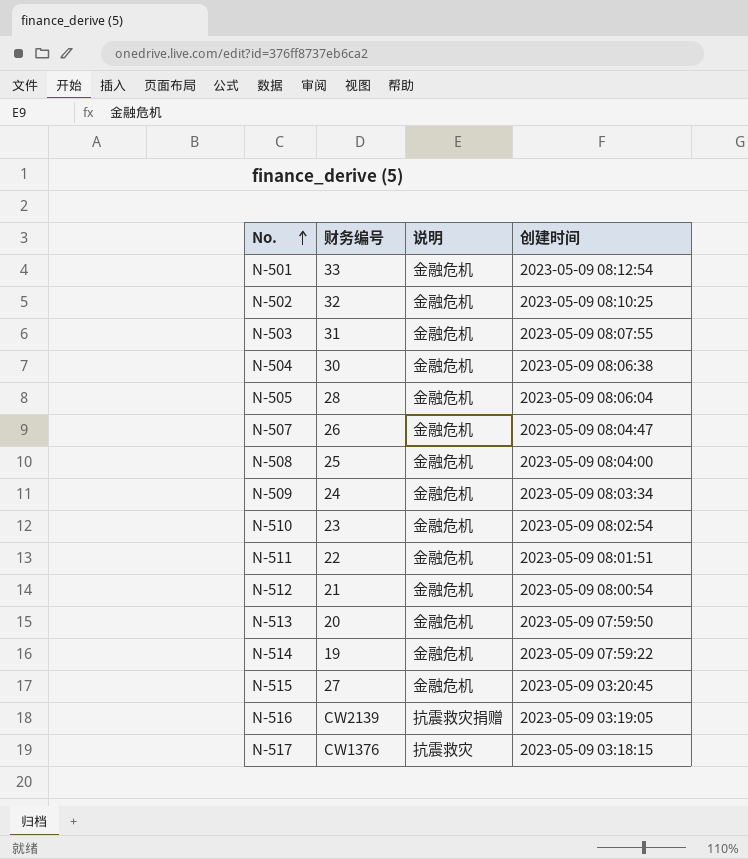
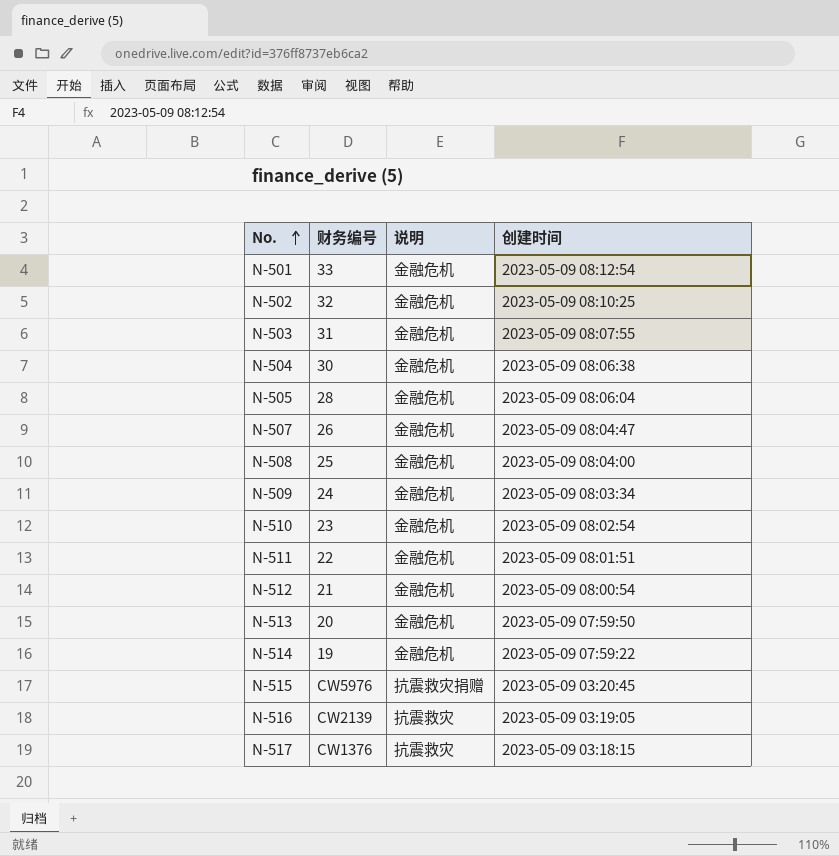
N-515 | 财务编号: 27 -> CW5976
N-515 | 说明: 金融危机 -> 抗震救灾捐赠
N-516 | 说明: 抗震救灾捐赠 -> 抗震救灾

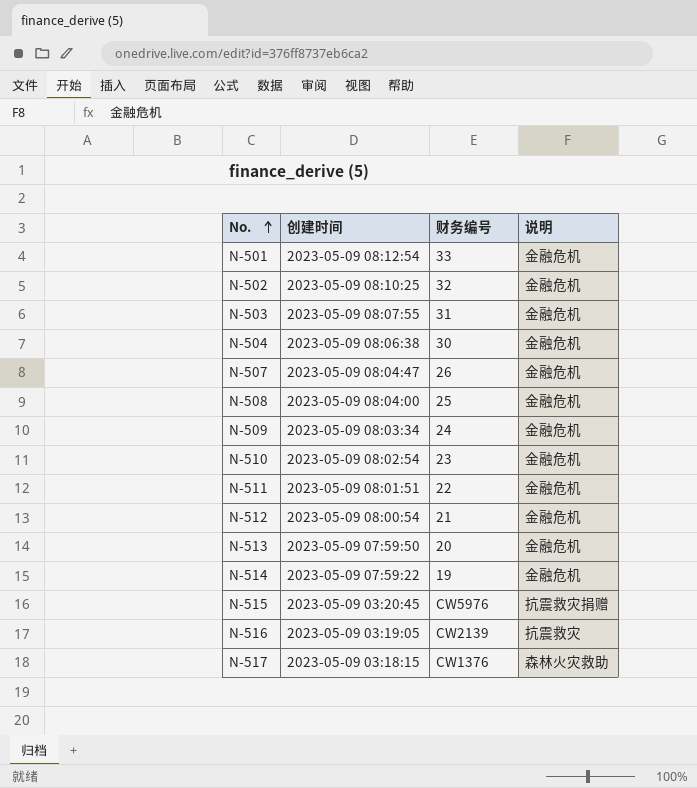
column 创建时间 | position: 4 -> 2
row N-505: 28 | 金融危机 | 2023-05-09 08:06:04 -> none
N-517 | 说明: 抗震救灾 -> 森林火灾救助

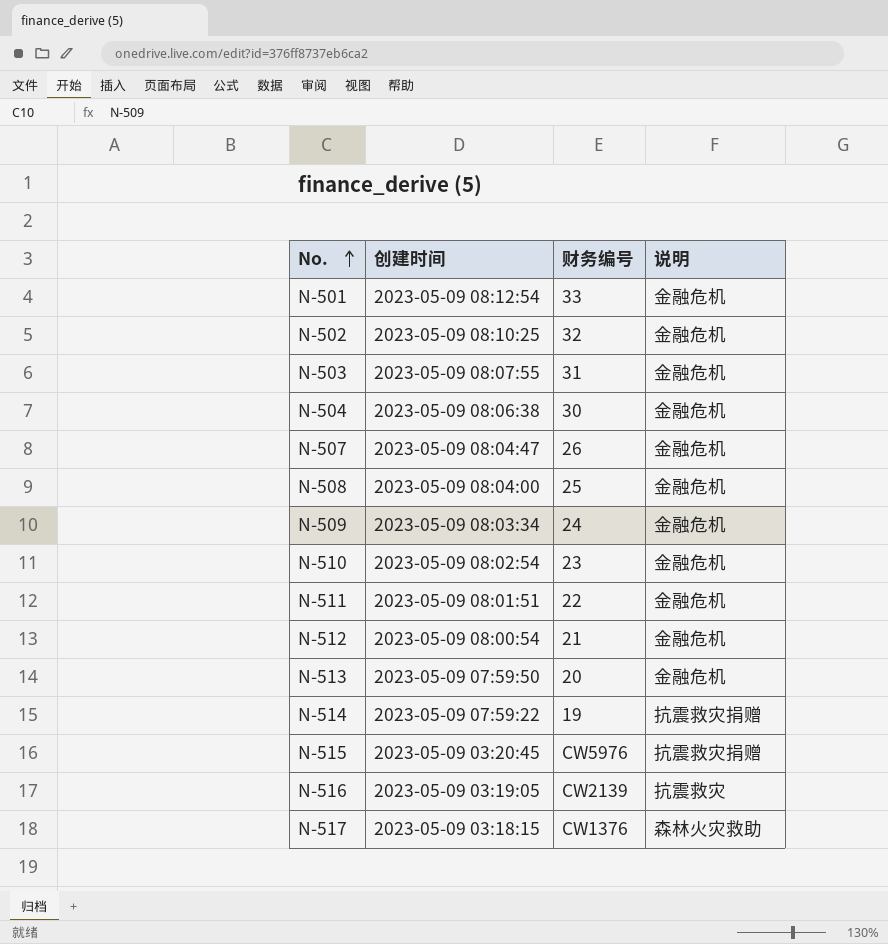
N-514 | 说明: 金融危机 -> 抗震救灾捐赠

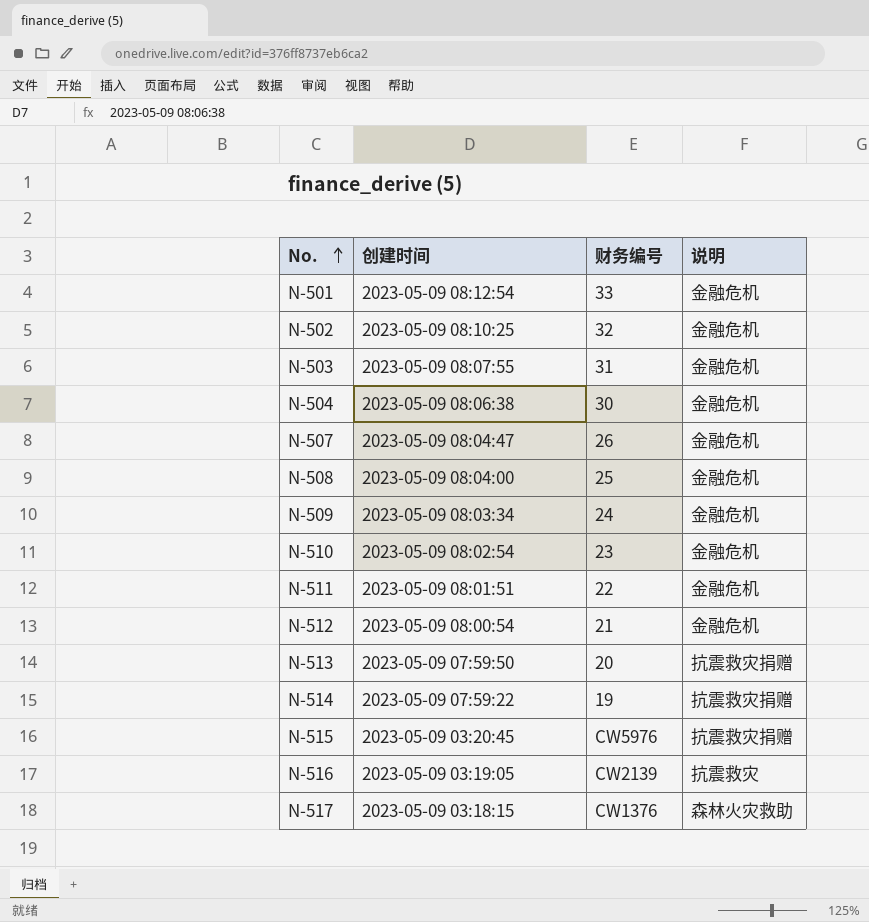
N-513 | 说明: 金融危机 -> 抗震救灾捐赠

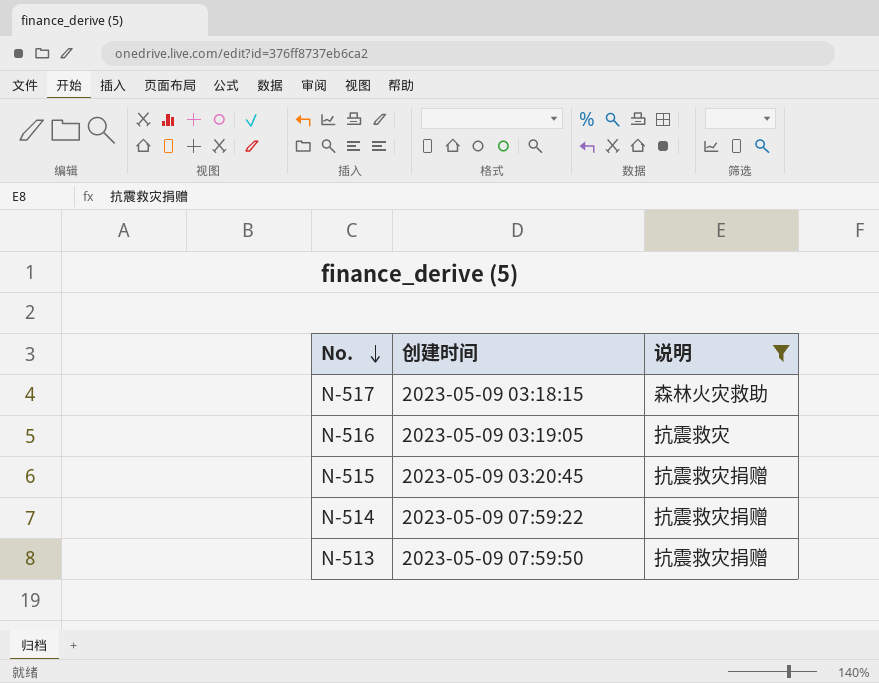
filter: none -> 说明 != 金融危机
row order: No. ascending -> No. descending
column 财务编号 | position: 3 -> none

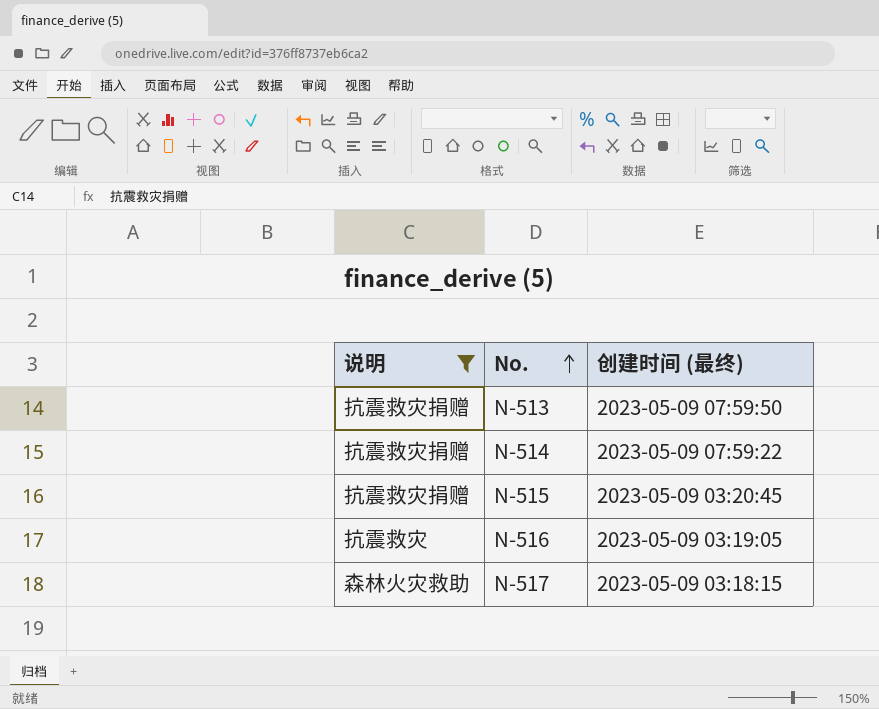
row order: No. descending -> No. ascending
column 说明 | position: 3 -> 1
column name: 创建时间 -> 创建时间 (最终)

